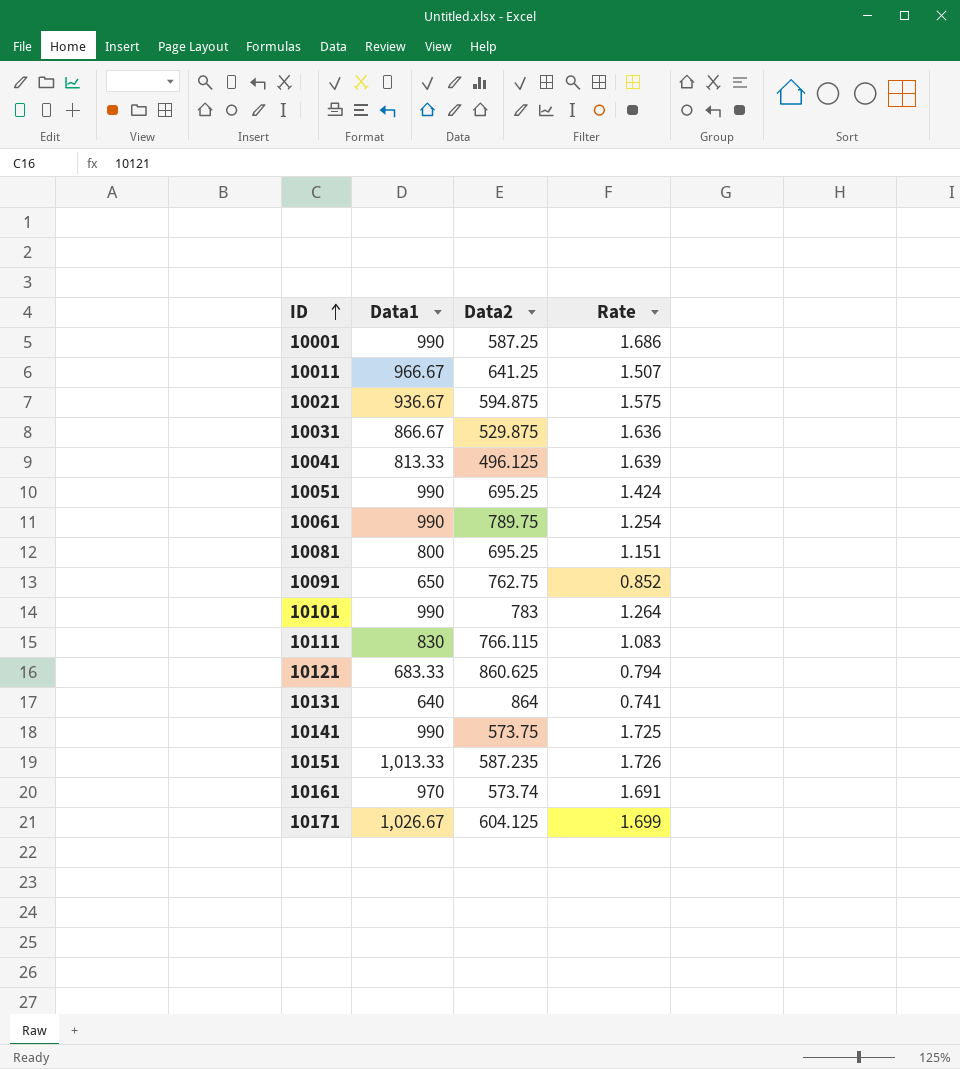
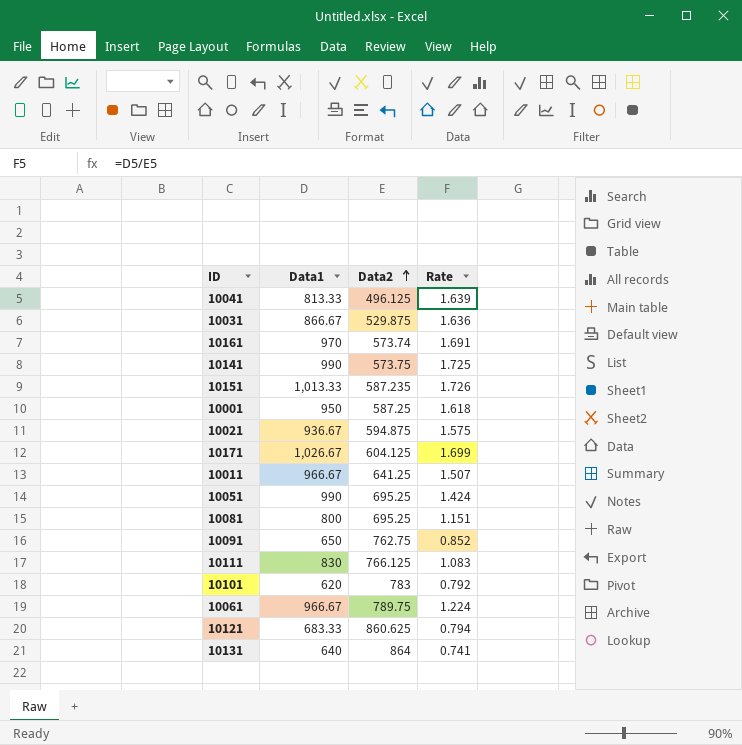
row order: ID ascending -> Data2 ascending
10001 | Data1: 990 -> 950
10001 | Rate: 1.686 -> 1.618
10111 | Data2: 766.115 -> 766.125
10101 | Data1: 990 -> 620
10101 | Rate: 1.264 -> 0.792
10061 | Data1: 990 -> 966.67
10061 | Rate: 1.254 -> 1.224

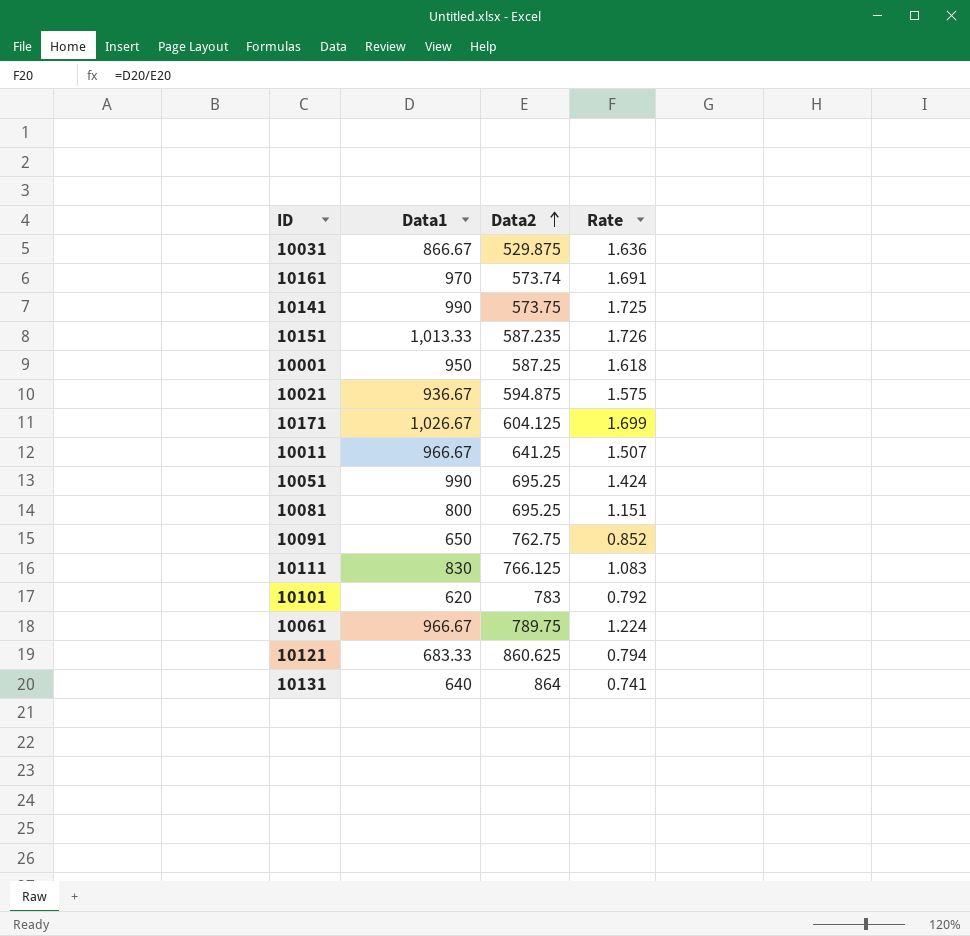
row 10041: 813.33 | 496.125 | 1.639 -> none

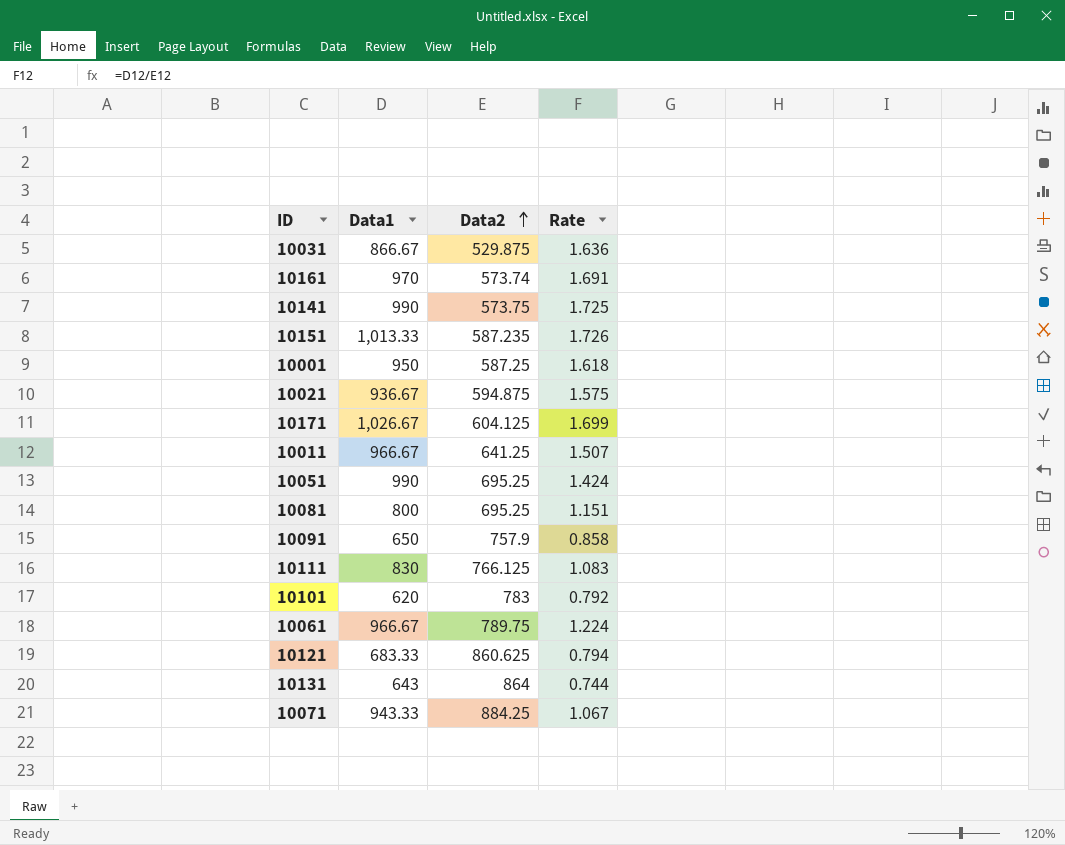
10091 | Data2: 762.75 -> 757.9
10091 | Rate: 0.852 -> 0.858
10131 | Data1: 640 -> 643
10131 | Rate: 0.741 -> 0.744
row 10071: none -> 943.33 | 884.25 | 1.067

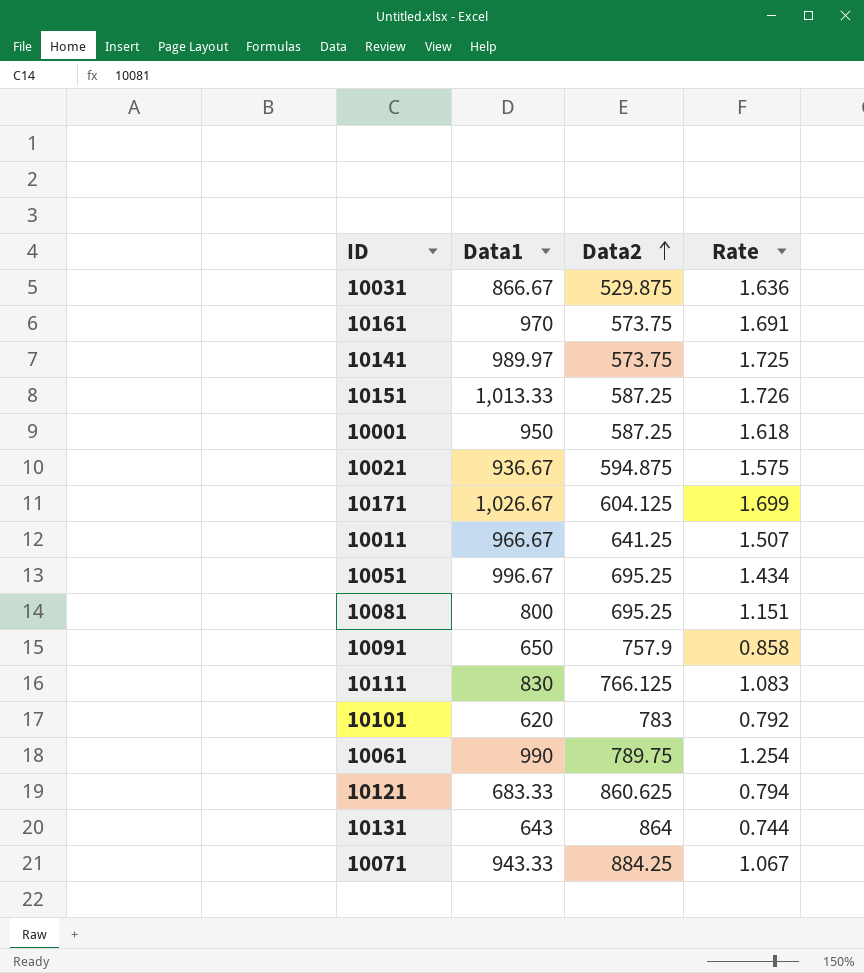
10161 | Data2: 573.74 -> 573.75
10141 | Data1: 990 -> 989.97
10151 | Data2: 587.235 -> 587.25
10051 | Data1: 990 -> 996.67
10051 | Rate: 1.424 -> 1.434
10061 | Data1: 966.67 -> 990
10061 | Rate: 1.224 -> 1.254

